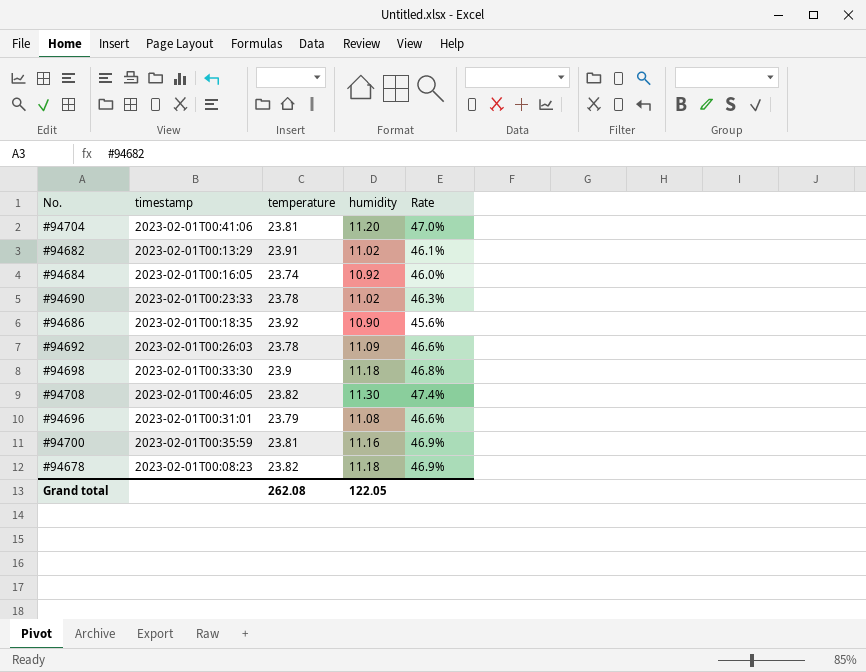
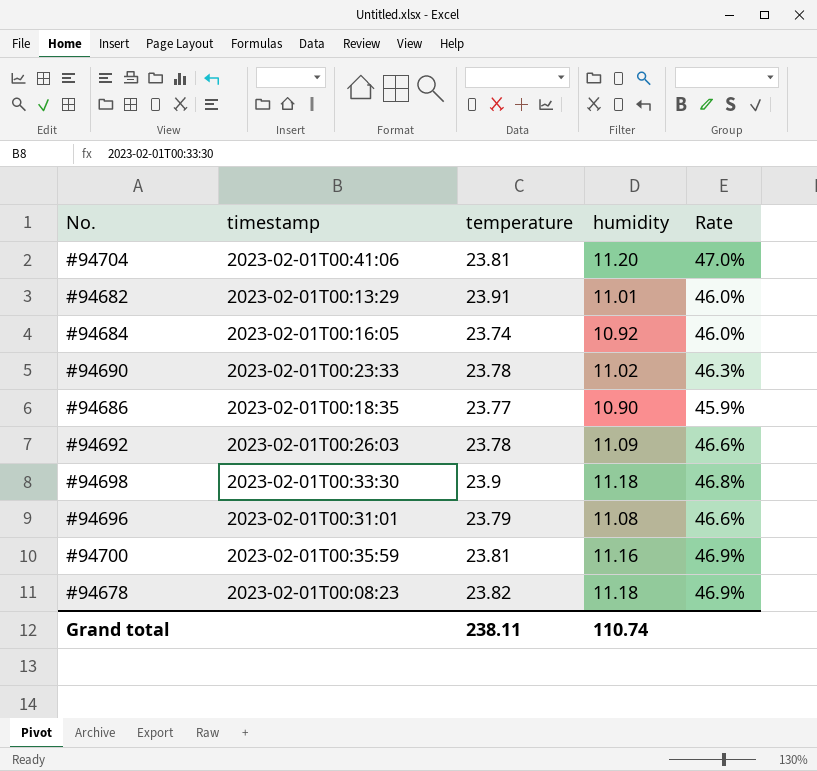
row #94708: 2023-02-01T00:46:05 | 23.82 | 11.30 | 47.4% -> none
#94682 | humidity: 11.02 -> 11.01
#94682 | Rate: 46.1% -> 46.0%
#94686 | temperature: 23.92 -> 23.77
#94686 | Rate: 45.6% -> 45.9%
Grand total | temperature: 262.08 -> 238.11
Grand total | humidity: 122.05 -> 110.74

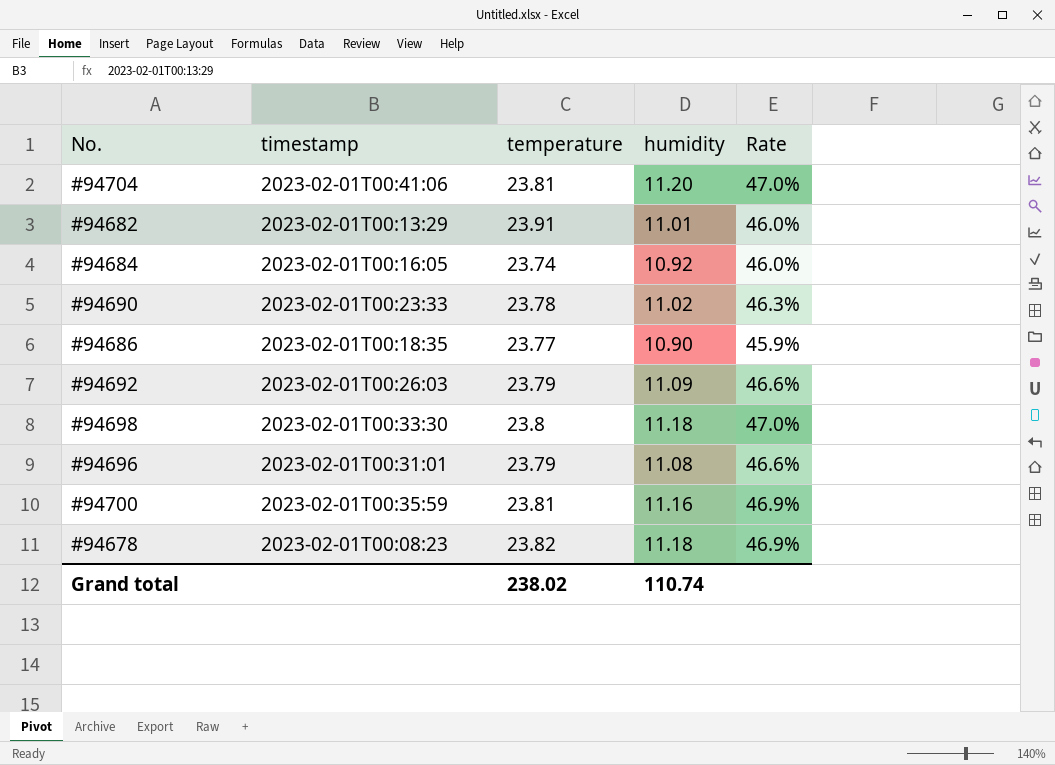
#94692 | temperature: 23.78 -> 23.79
#94698 | temperature: 23.9 -> 23.8
#94698 | Rate: 46.8% -> 47.0%
Grand total | temperature: 238.11 -> 238.02

